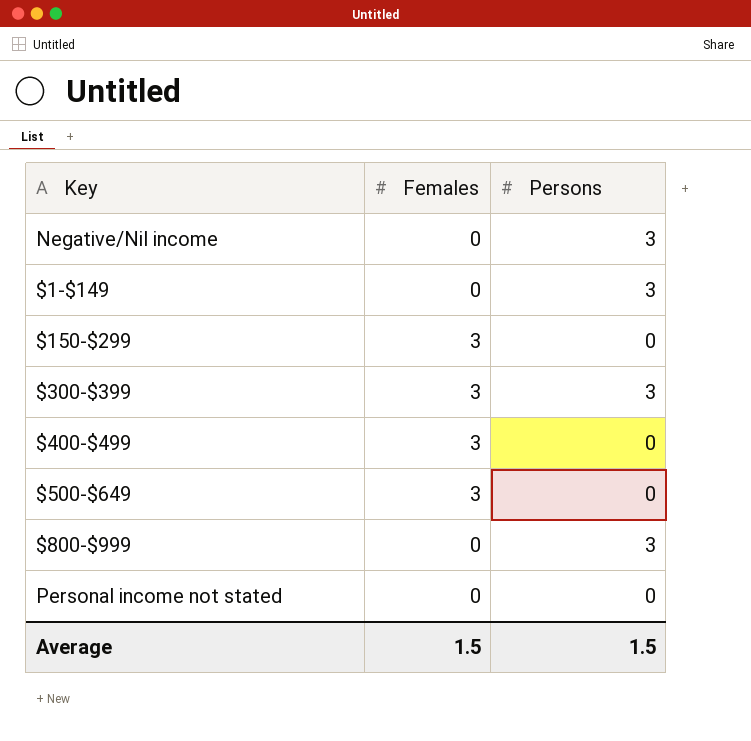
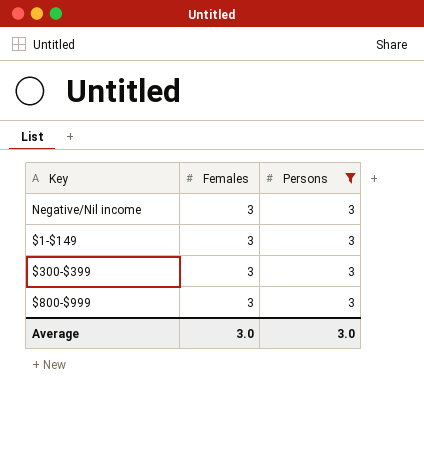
filter: none -> Persons = 3
Negative/Nil income | Females: 0 -> 3
$1-$149 | Females: 0 -> 3
$800-$999 | Females: 0 -> 3
Average | Females: 1.5 -> 3.0
Average | Persons: 1.5 -> 3.0

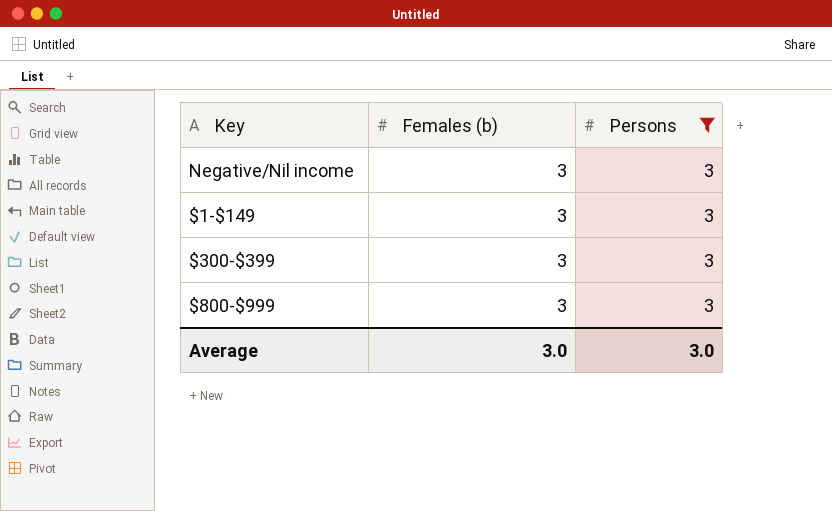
column name: Females -> Females (b)

